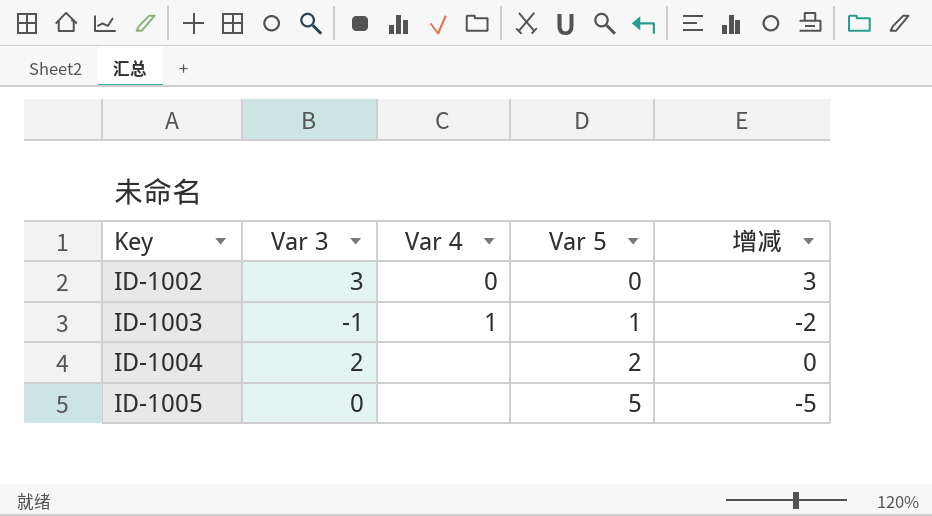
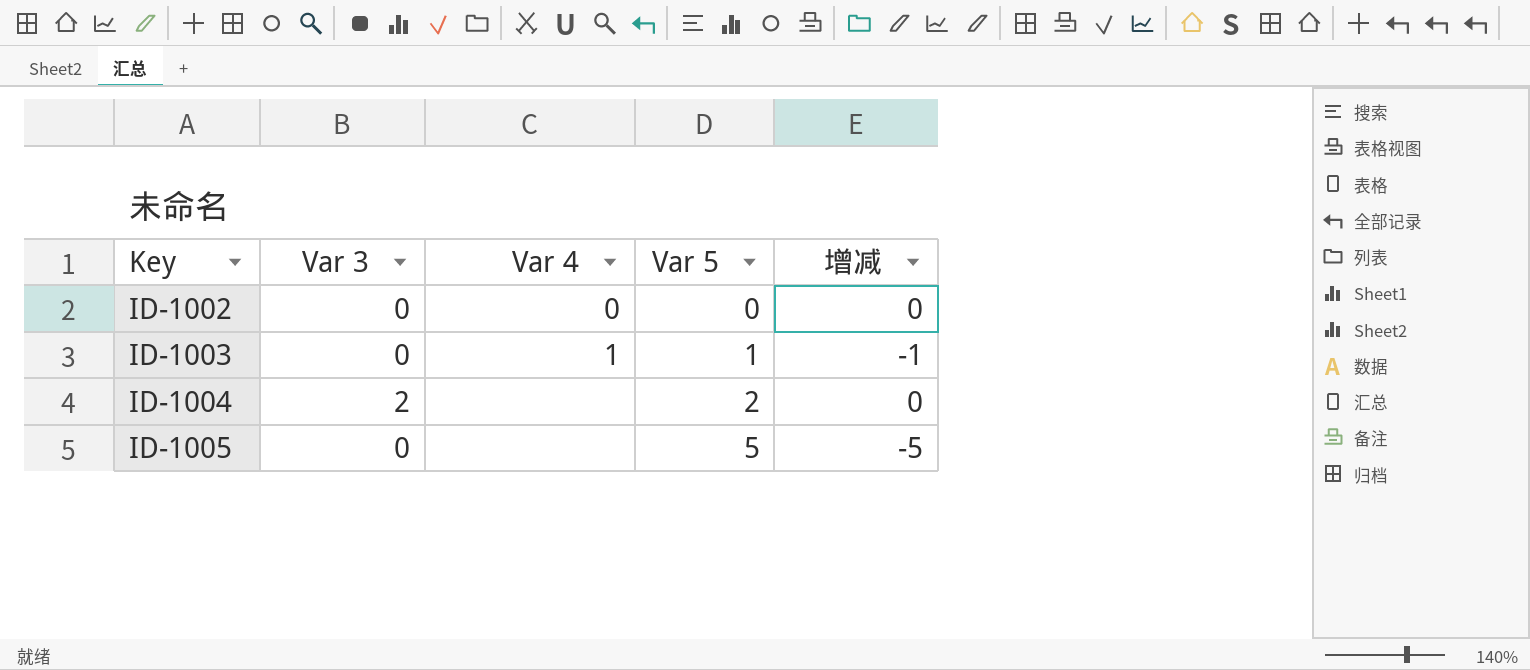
ID-1002 | Var 3: 3 -> 0
ID-1002 | 增减: 3 -> 0
ID-1003 | Var 3: -1 -> 0
ID-1003 | 增减: -2 -> -1

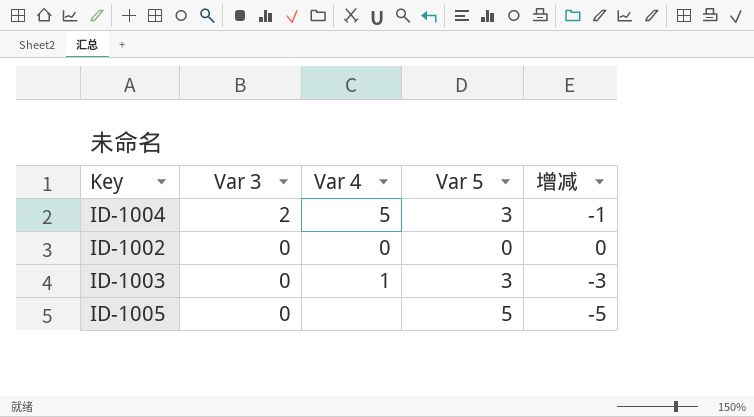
row order: Key ascending -> Var 3 descending
ID-1004 | Var 4: none -> 5
ID-1004 | Var 5: 2 -> 3
ID-1004 | 增减: 0 -> -1
ID-1003 | Var 5: 1 -> 3
ID-1003 | 增减: -1 -> -3

